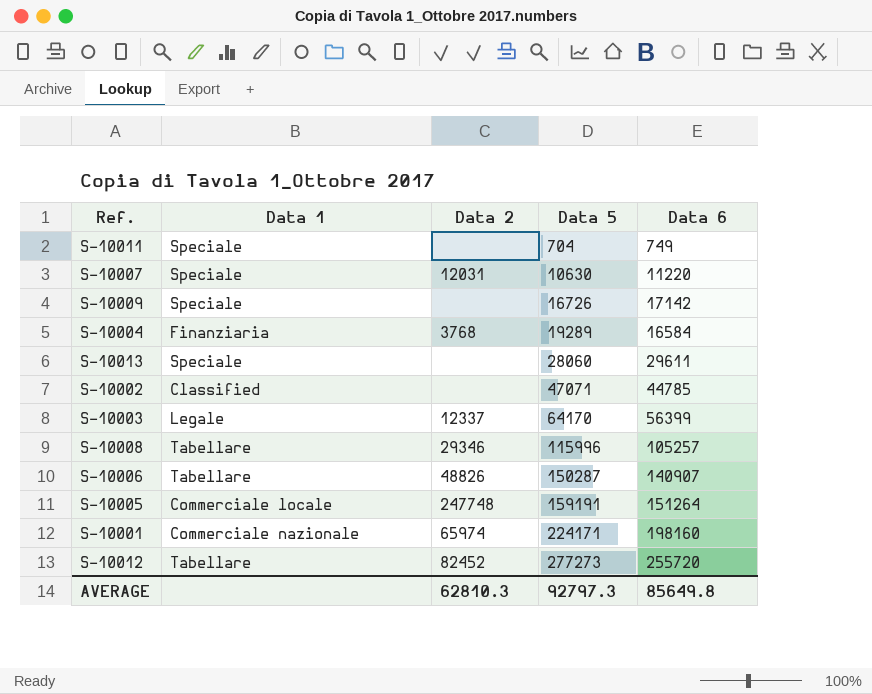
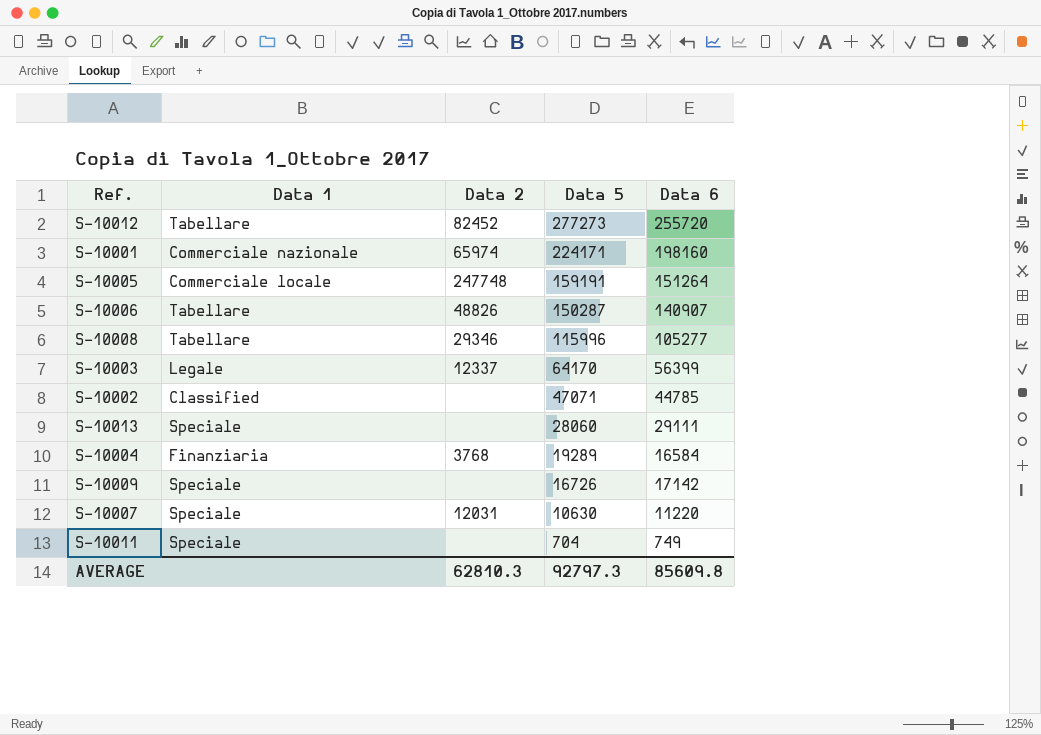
row order: Data 5 ascending -> Data 5 descending
S-10008 | Data 6: 105257 -> 105277
S-10013 | Data 6: 29611 -> 29111
AVERAGE | Data 6: 85649.8 -> 85609.8

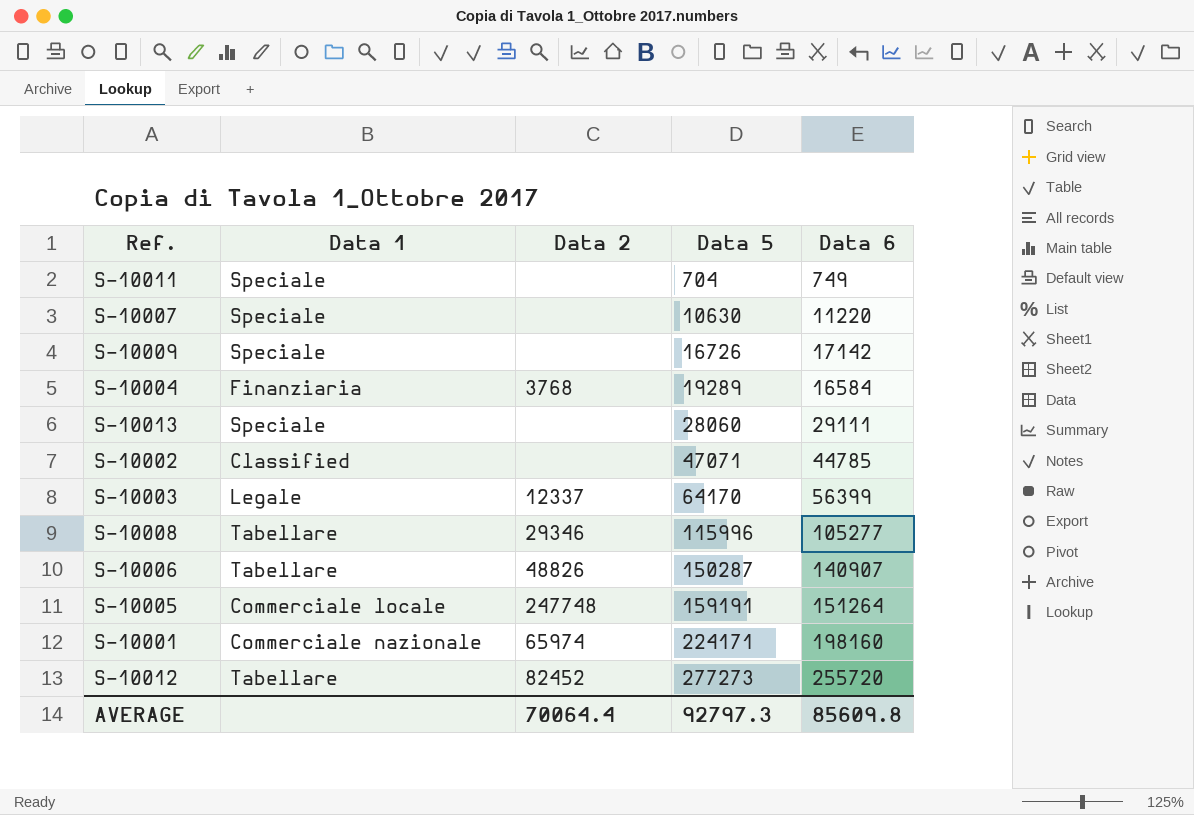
row order: Data 5 descending -> Data 5 ascending
S-10007 | Data 2: 12031 -> none
AVERAGE | Data 2: 62810.3 -> 70064.4

